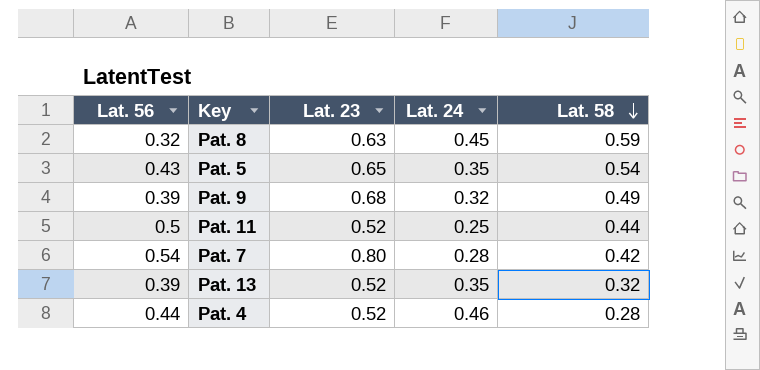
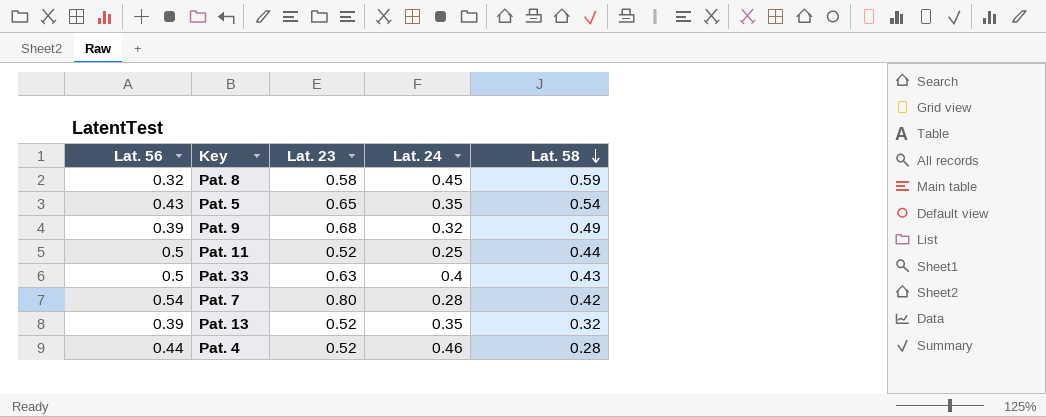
Pat. 8 | Lat. 23: 0.63 -> 0.58
row Pat. 33: none -> 0.5 | 0.63 | 0.4 | 0.43

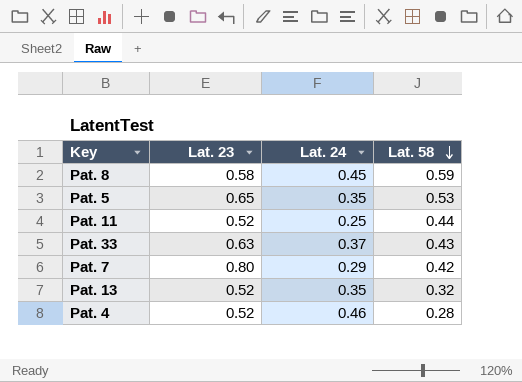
column Lat. 56 | position: 1 -> none
row Pat. 9: 0.39 | 0.68 | 0.32 | 0.49 -> none
Pat. 5 | Lat. 58: 0.54 -> 0.53
Pat. 33 | Lat. 24: 0.4 -> 0.37
Pat. 7 | Lat. 24: 0.28 -> 0.29

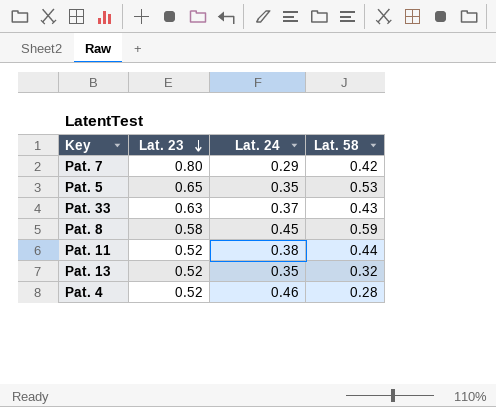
row order: Lat. 58 descending -> Lat. 23 descending
Pat. 11 | Lat. 24: 0.25 -> 0.38

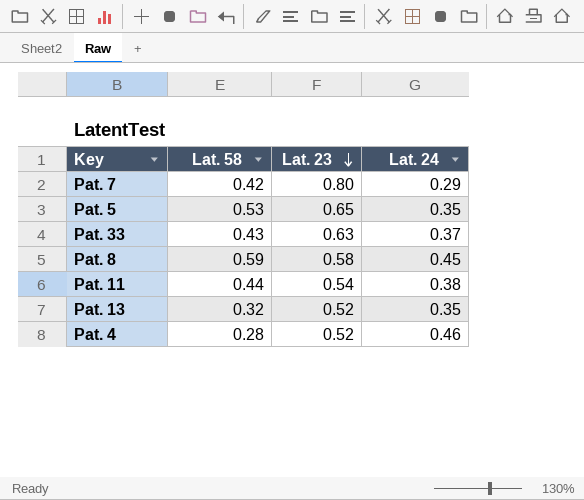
column Lat. 58 | position: 4 -> 2
Pat. 11 | Lat. 23: 0.52 -> 0.54

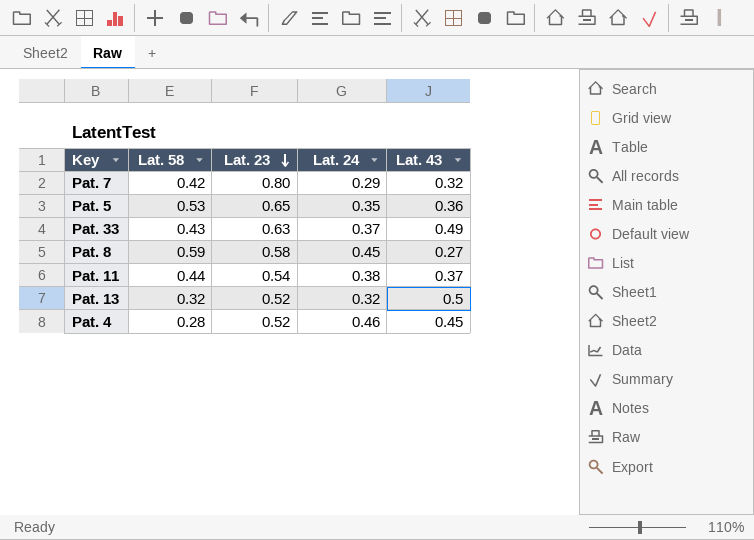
column Lat. 43 | position: none -> 5
Pat. 13 | Lat. 24: 0.35 -> 0.32

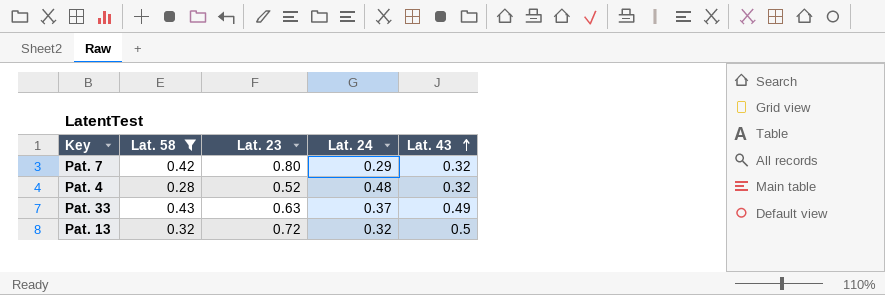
filter: none -> Lat. 58 <= 0.43
row order: Lat. 23 descending -> Lat. 43 ascending
Pat. 4 | Lat. 24: 0.46 -> 0.48
Pat. 4 | Lat. 43: 0.45 -> 0.32
Pat. 13 | Lat. 23: 0.52 -> 0.72

